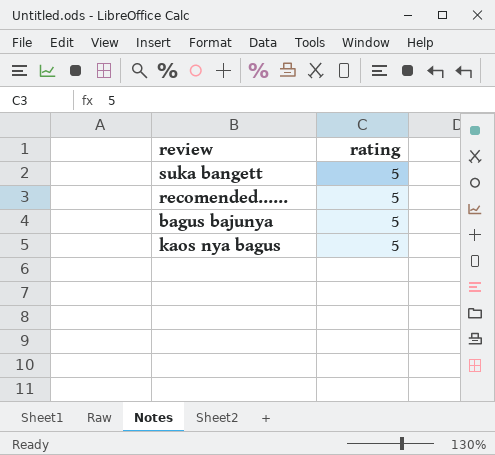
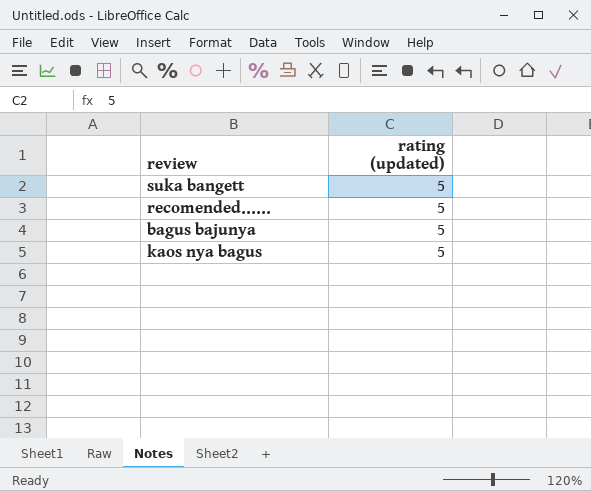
column name: rating -> rating (updated)

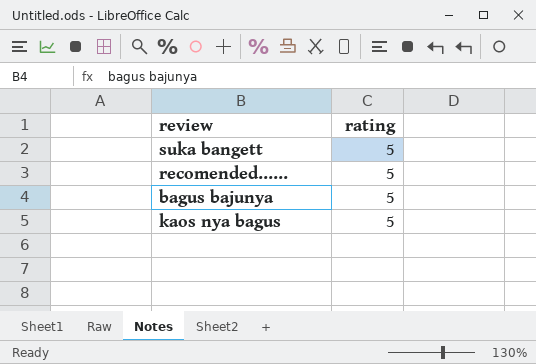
column name: rating (updated) -> rating

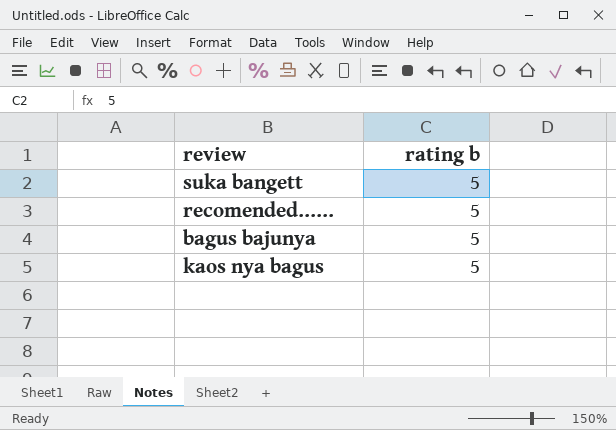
column name: rating -> rating b

